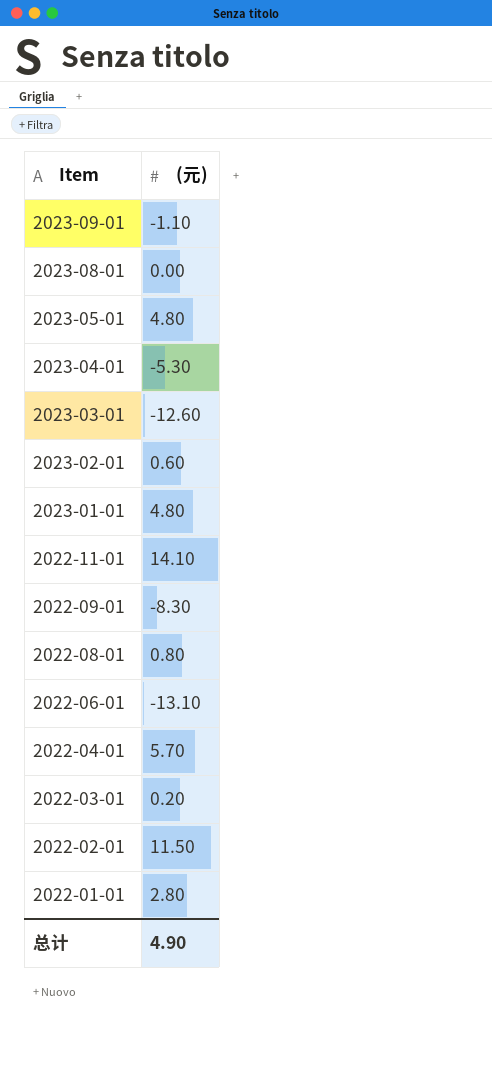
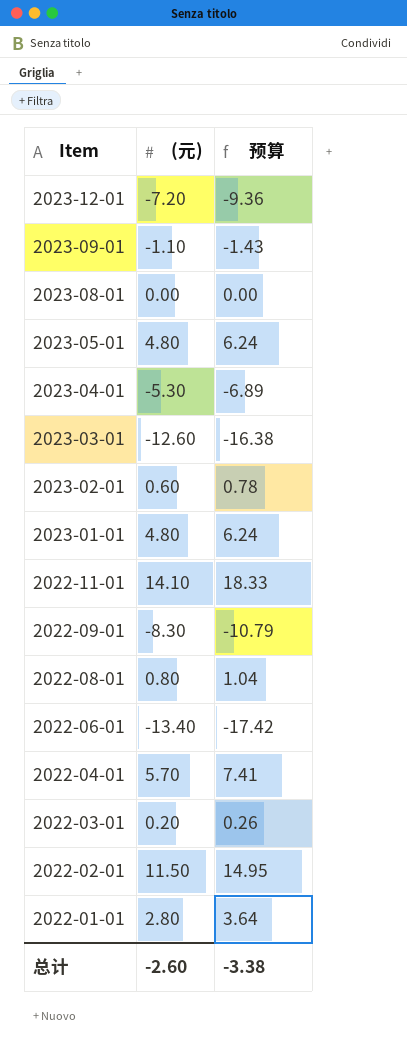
column 预算 | formula: none -> [(元)] * 1.3
row 2023-12-01: none -> -7.20 | -9.36
2022-06-01 | (元): -13.10 -> -13.40
总计 | (元): 4.90 -> -2.60

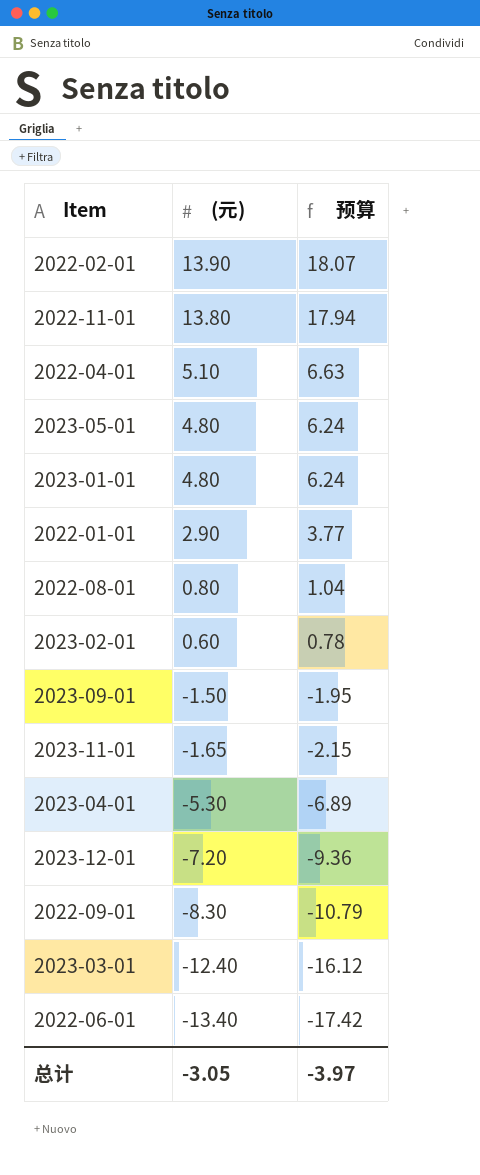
row order: Item descending -> (元) descending
row 2023-08-01: 0.00 | 0.00 -> none
row 2022-03-01: 0.20 | 0.26 -> none
2022-02-01 | (元): 11.50 -> 13.90
2022-02-01 | 预算: 14.95 -> 18.07
2022-11-01 | (元): 14.10 -> 13.80
2022-11-01 | 预算: 18.33 -> 17.94
2022-04-01 | (元): 5.70 -> 5.10
2022-04-01 | 预算: 7.41 -> 6.63
2022-01-01 | (元): 2.80 -> 2.90
2022-01-01 | 预算: 3.64 -> 3.77
2023-09-01 | (元): -1.10 -> -1.50
2023-09-01 | 预算: -1.43 -> -1.95
row 2023-11-01: none -> -1.65 | -2.15
2023-03-01 | (元): -12.60 -> -12.40
2023-03-01 | 预算: -16.38 -> -16.12
总计 | (元): -2.60 -> -3.05
总计 | 预算: -3.38 -> -3.97

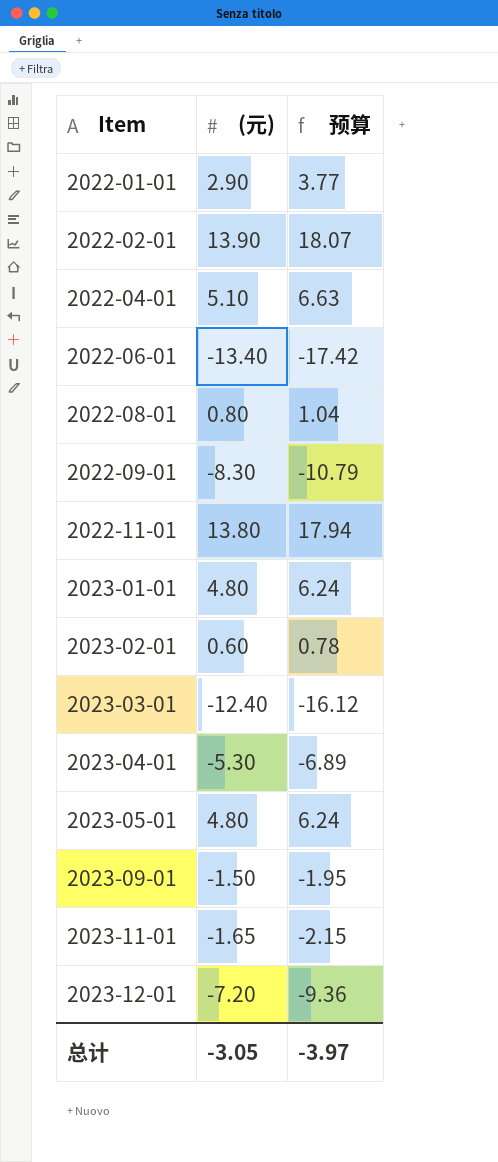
row order: (元) descending -> Item ascending

